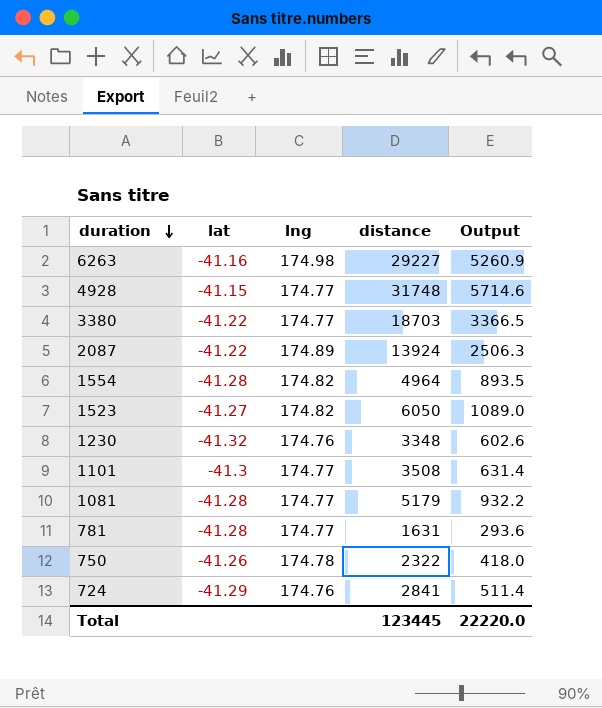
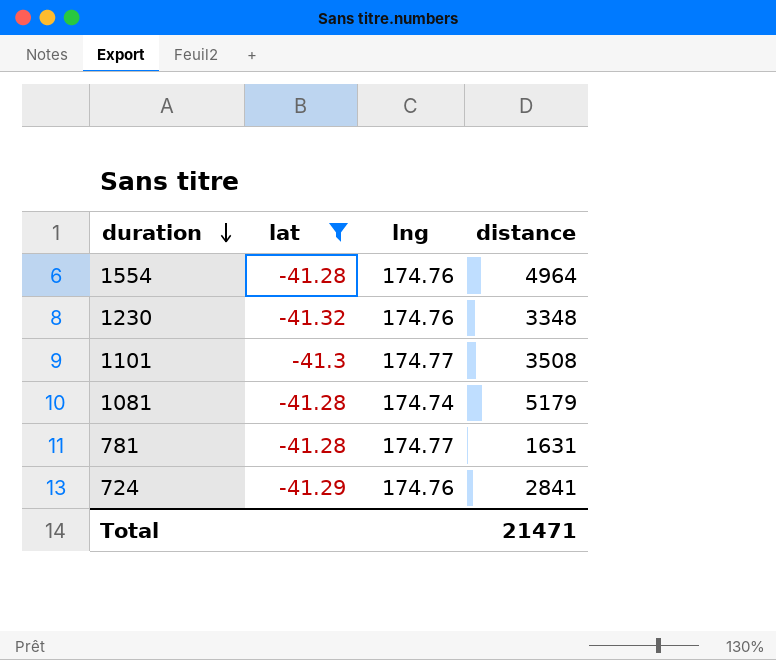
filter: none -> lat <= -41.28
column Output | formula: [distance] * 0.18 -> none
1554 | lng: 174.82 -> 174.76
1081 | lng: 174.77 -> 174.74
Total | distance: 123445 -> 21471

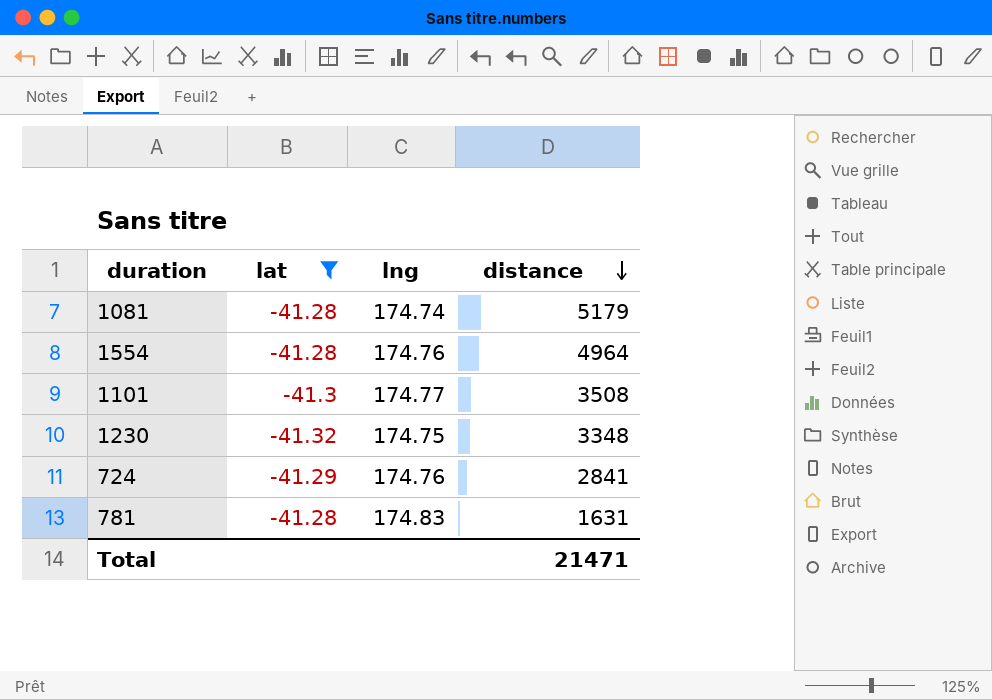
row order: duration descending -> distance descending
1230 | lng: 174.76 -> 174.75
781 | lng: 174.77 -> 174.83

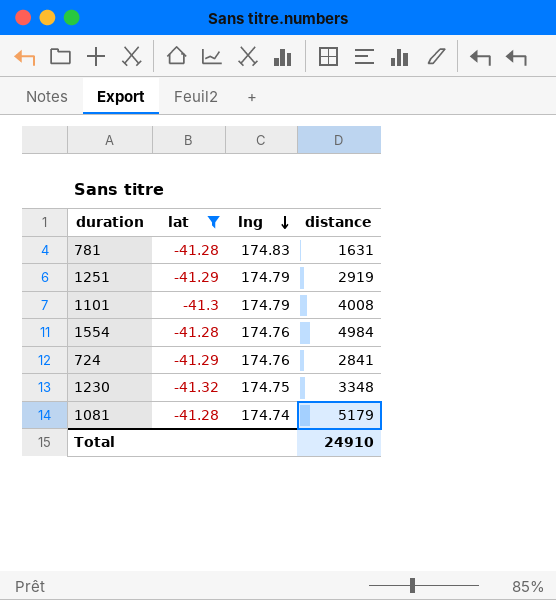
row order: distance descending -> lng descending
row 1251: none -> -41.29 | 174.79 | 2919
1101 | lng: 174.77 -> 174.79
1101 | distance: 3508 -> 4008
1554 | distance: 4964 -> 4984
Total | distance: 21471 -> 24910

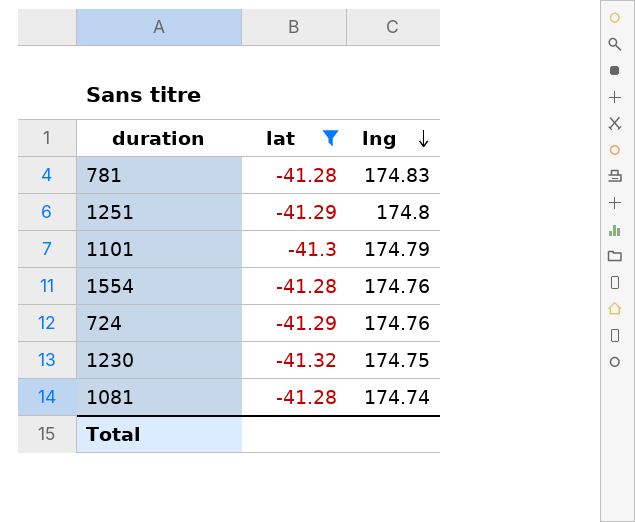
column distance | position: 4 -> none
1251 | lng: 174.79 -> 174.8

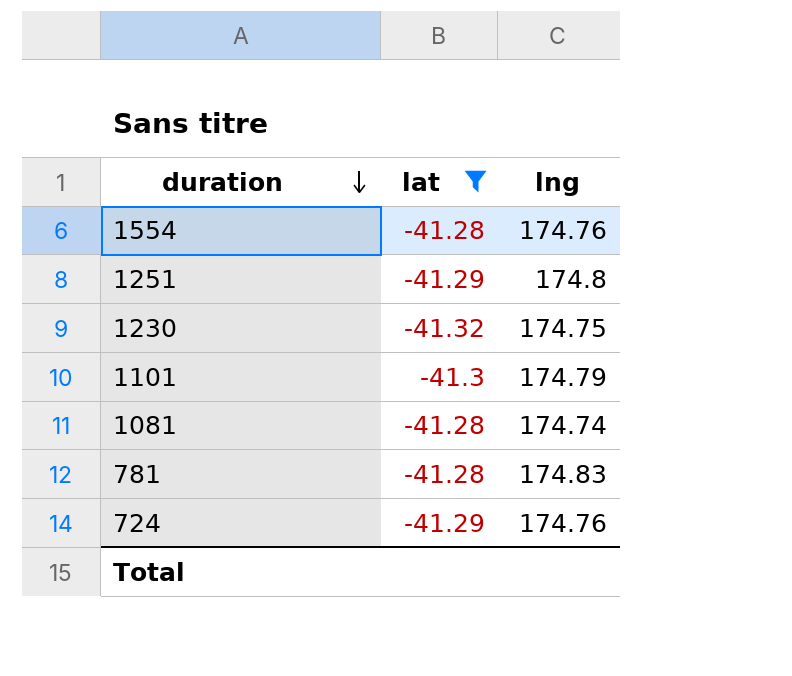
row order: lng descending -> duration descending

